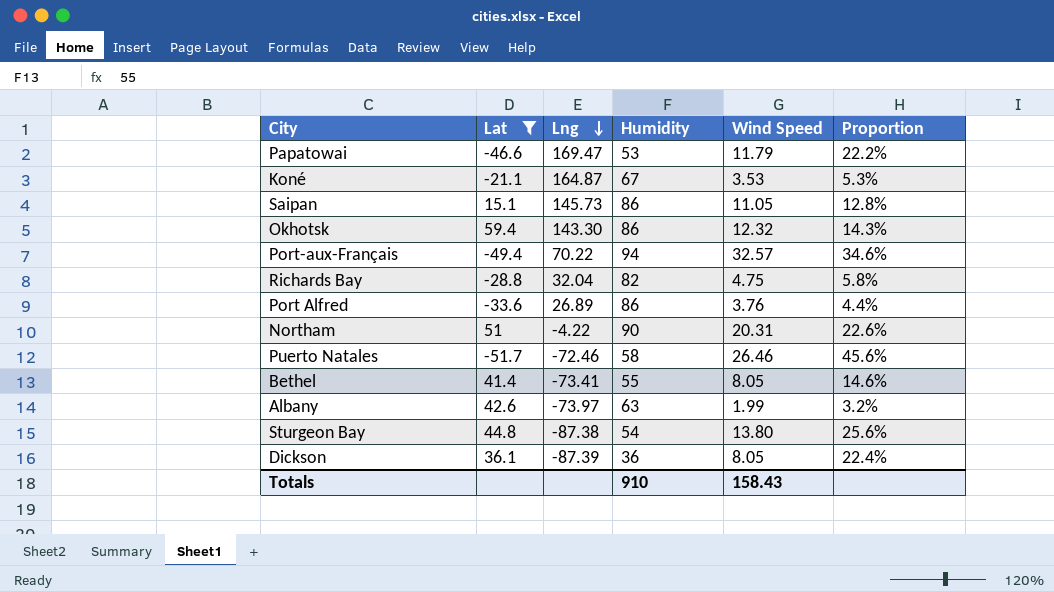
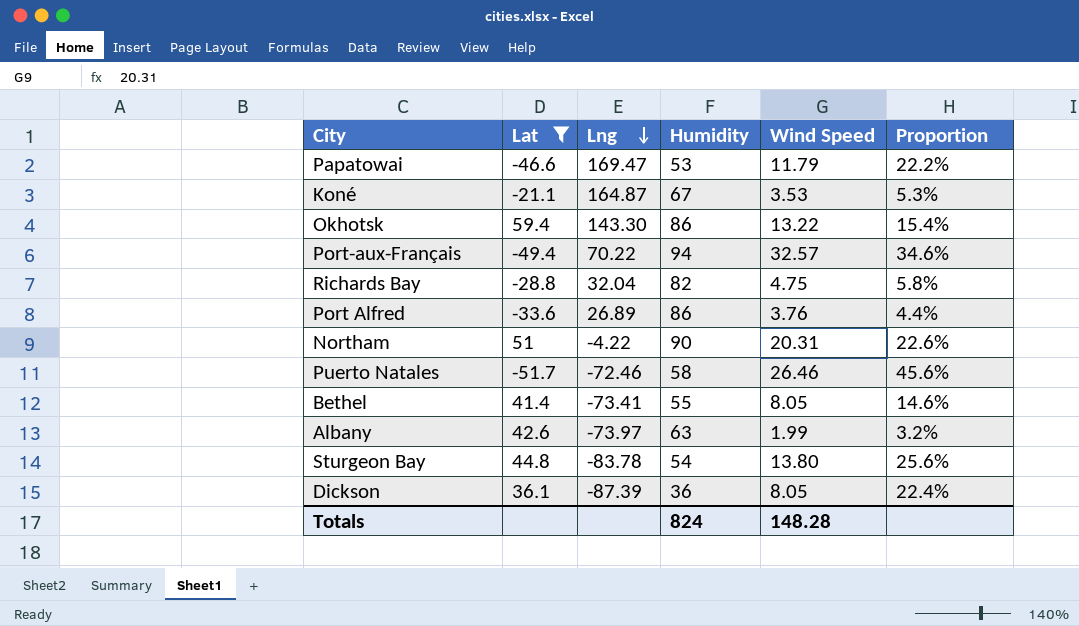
row Saipan: 15.1 | 145.73 | 86 | 11.05 | 12.8% -> none
Okhotsk | Wind Speed: 12.32 -> 13.22
Okhotsk | Proportion: 14.3% -> 15.4%
Sturgeon Bay | Lng: -87.38 -> -83.78
Totals | Humidity: 910 -> 824
Totals | Wind Speed: 158.43 -> 148.28

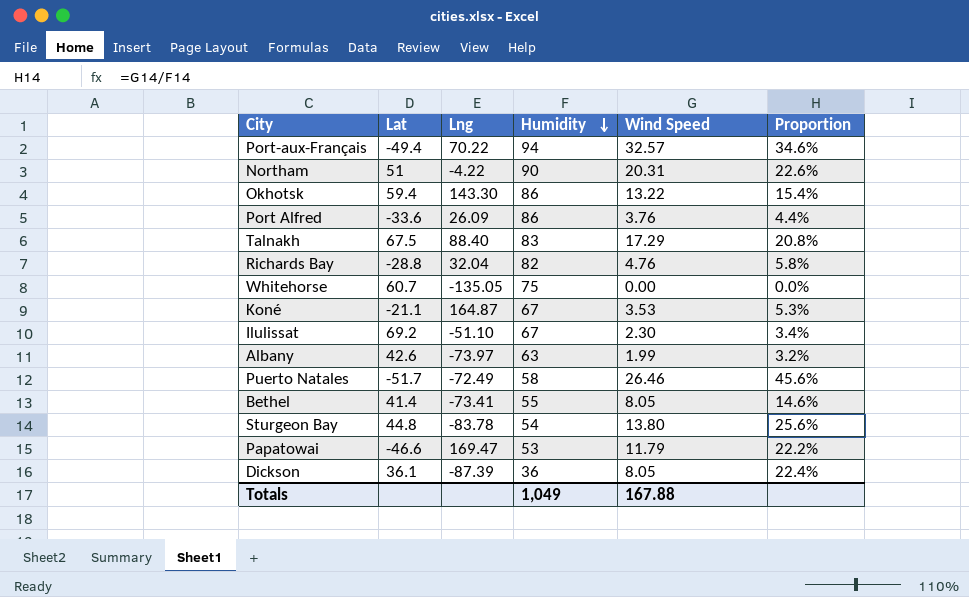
filter: Lat <= 59.4 -> none
row order: Lng descending -> Humidity descending
Port Alfred | Lng: 26.89 -> 26.09
Richards Bay | Wind Speed: 4.75 -> 4.76
Puerto Natales | Lng: -72.46 -> -72.49
Totals | Humidity: 824 -> 1,049
Totals | Wind Speed: 148.28 -> 167.88

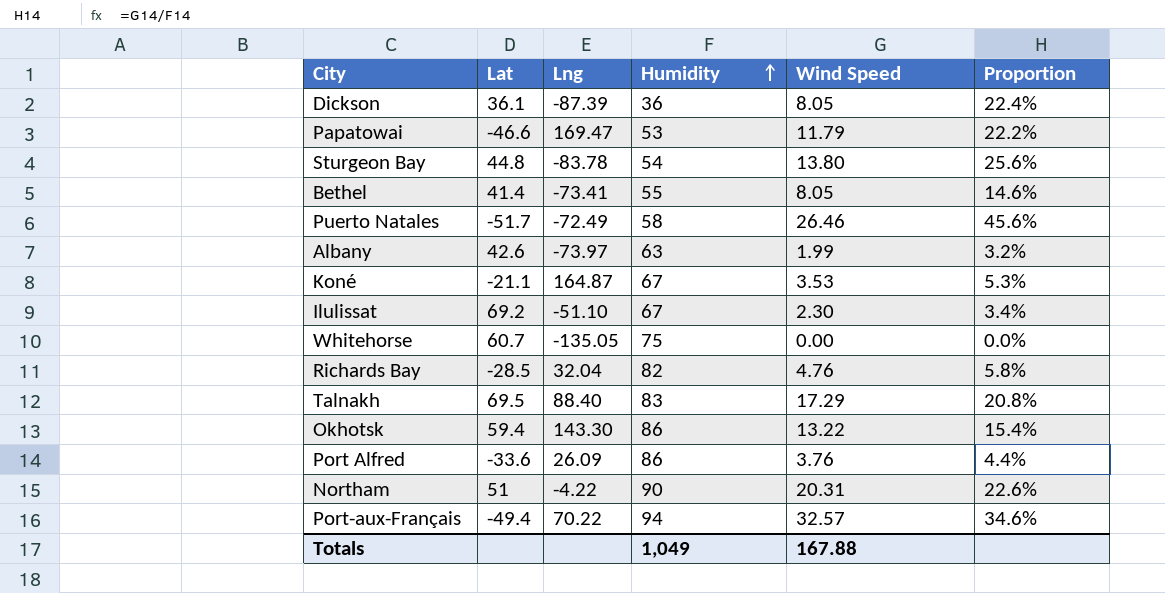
row order: Humidity descending -> Humidity ascending
Richards Bay | Lat: -28.8 -> -28.5
Talnakh | Lat: 67.5 -> 69.5

